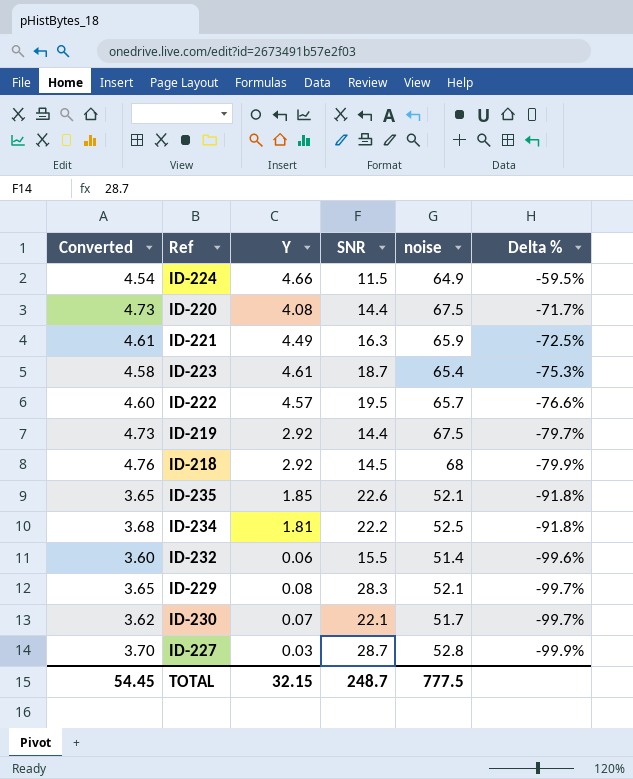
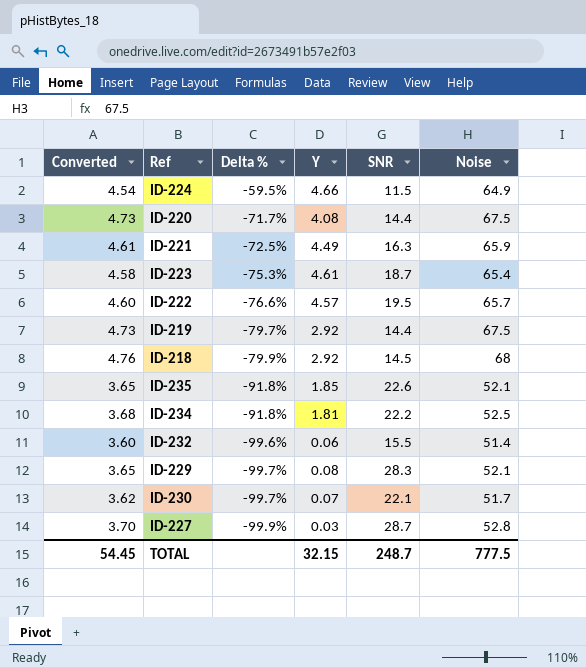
column Delta % | position: 6 -> 3
column name: noise -> Noise

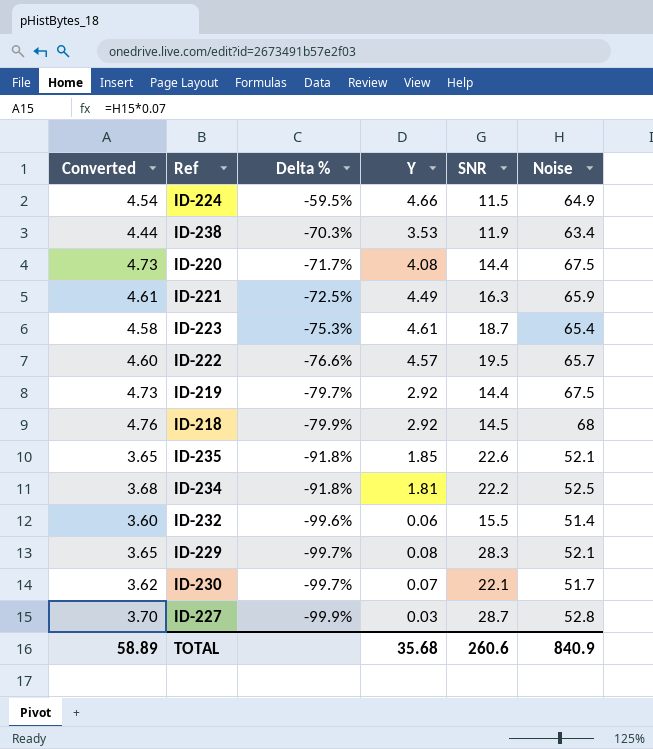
row ID-238: none -> 4.44 | -70.3% | 3.53 | 11.9 | 63.4
TOTAL | Converted: 54.45 -> 58.89
TOTAL | Y: 32.15 -> 35.68
TOTAL | SNR: 248.7 -> 260.6
TOTAL | Noise: 777.5 -> 840.9

